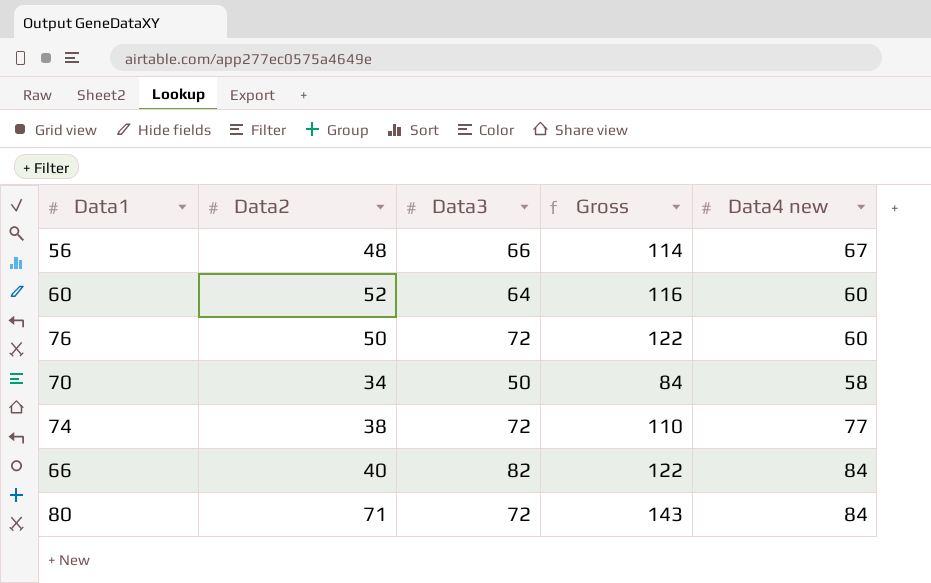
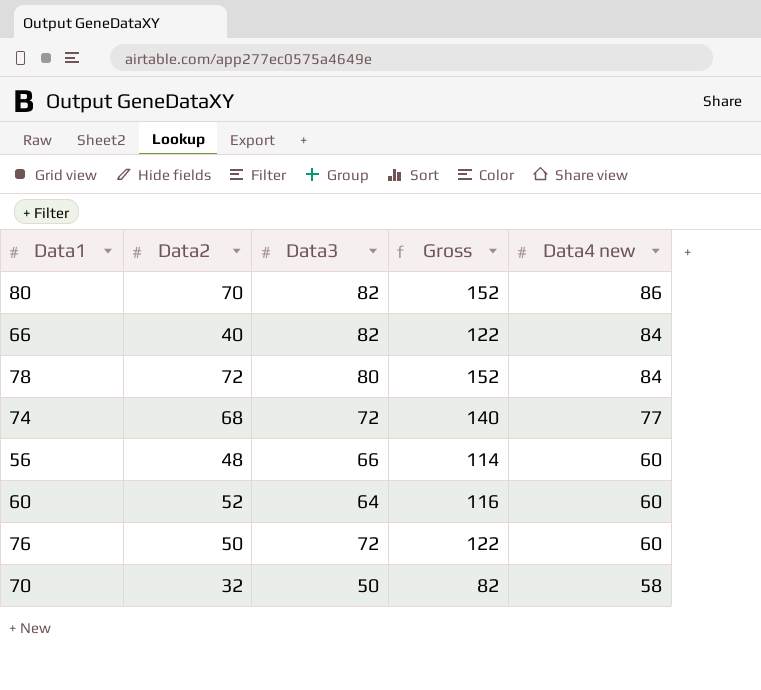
row order: none -> Data4 new descending
80 | Data2: 71 -> 70
80 | Data3: 72 -> 82
80 | Gross: 143 -> 152
80 | Data4 new: 84 -> 86
row 78: none -> 72 | 80 | 152 | 84
74 | Data2: 38 -> 68
74 | Gross: 110 -> 140
56 | Data4 new: 67 -> 60
70 | Data2: 34 -> 32
70 | Gross: 84 -> 82

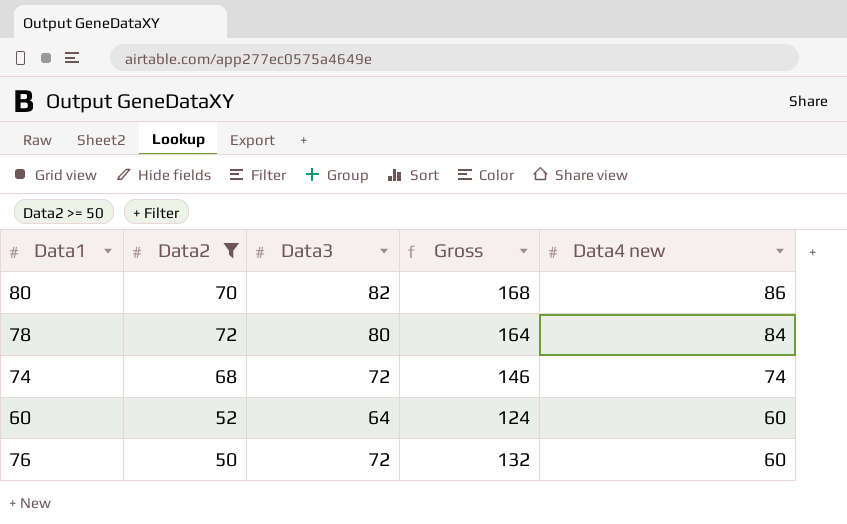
filter: none -> Data2 >= 50
column Gross | formula: [Data2] + [Data3] -> [Data3] + [Data4 new]
74 | Data4 new: 77 -> 74

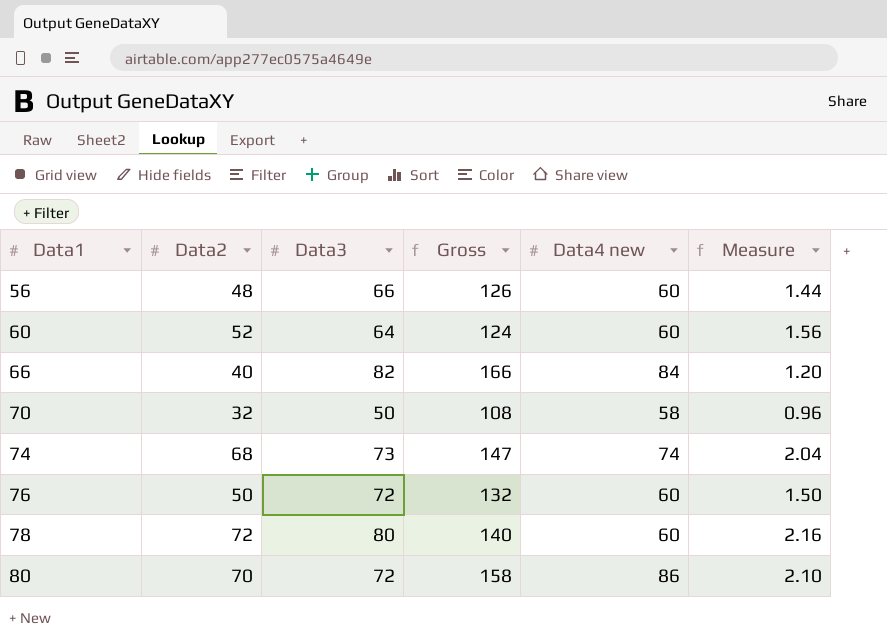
filter: Data2 >= 50 -> none
row order: Data4 new descending -> Data1 ascending
column Measure | formula: none -> [Data2] * 0.03
74 | Data3: 72 -> 73
74 | Gross: 146 -> 147
78 | Gross: 164 -> 140
78 | Data4 new: 84 -> 60
80 | Data3: 82 -> 72
80 | Gross: 168 -> 158

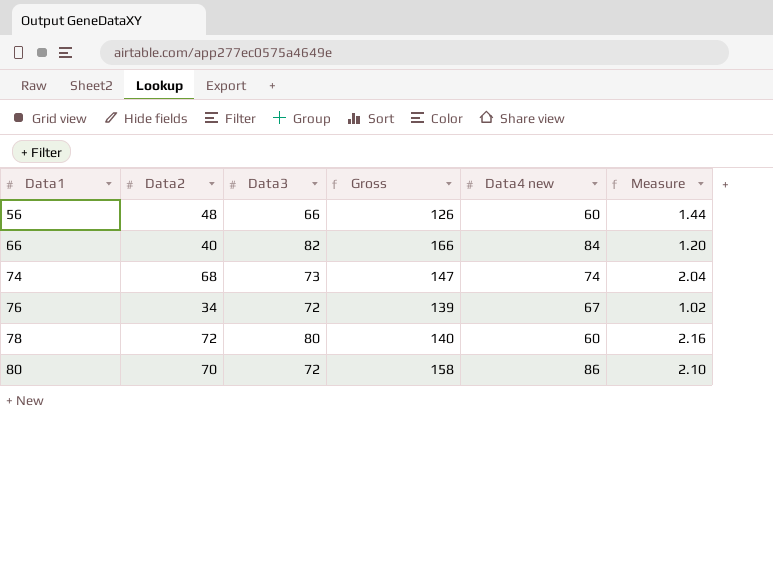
row 60: 52 | 64 | 124 | 60 | 1.56 -> none
row 70: 32 | 50 | 108 | 58 | 0.96 -> none
76 | Data2: 50 -> 34
76 | Gross: 132 -> 139
76 | Data4 new: 60 -> 67
76 | Measure: 1.50 -> 1.02

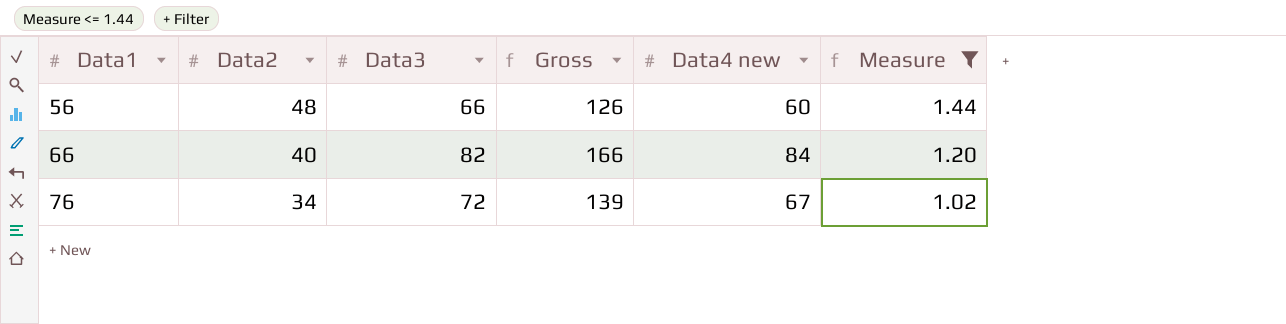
filter: none -> Measure <= 1.44

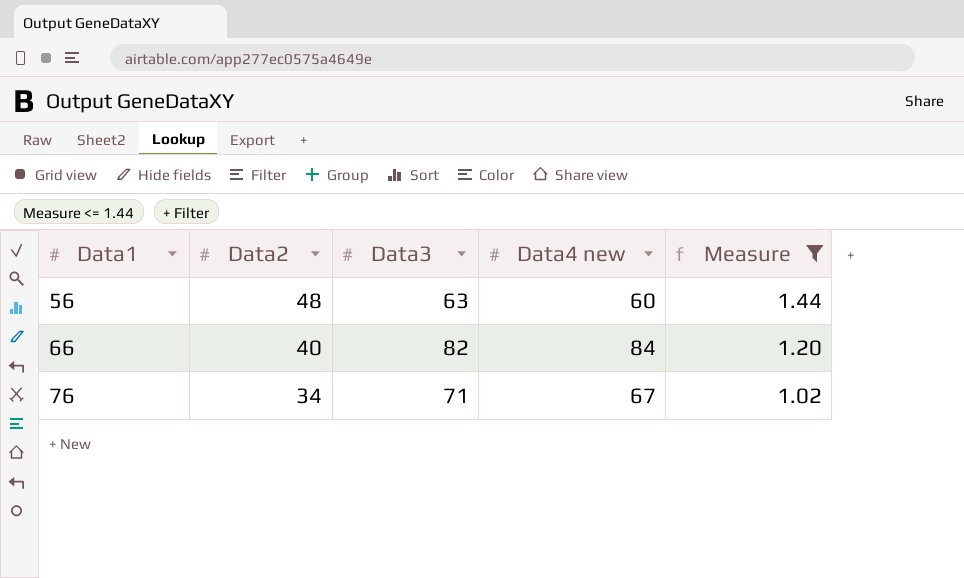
column Gross | formula: [Data3] + [Data4 new] -> none
56 | Data3: 66 -> 63
76 | Data3: 72 -> 71

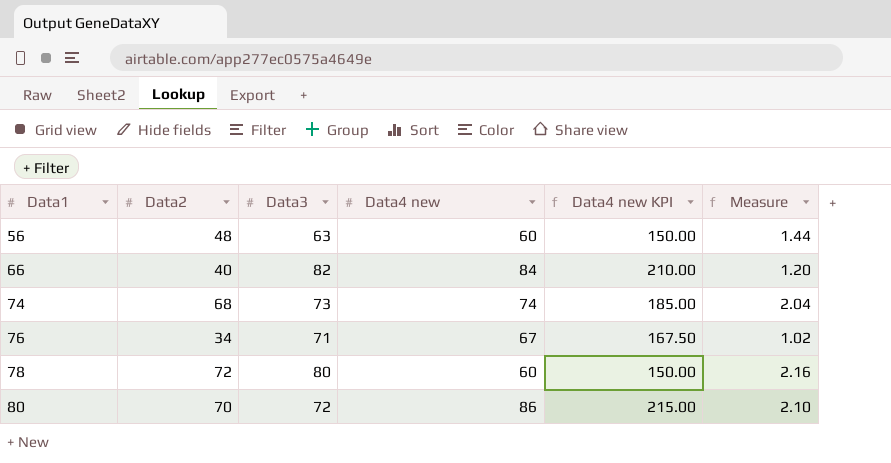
filter: Measure <= 1.44 -> none
column Data4 new KPI | formula: none -> [Data4 new] * 2.5

